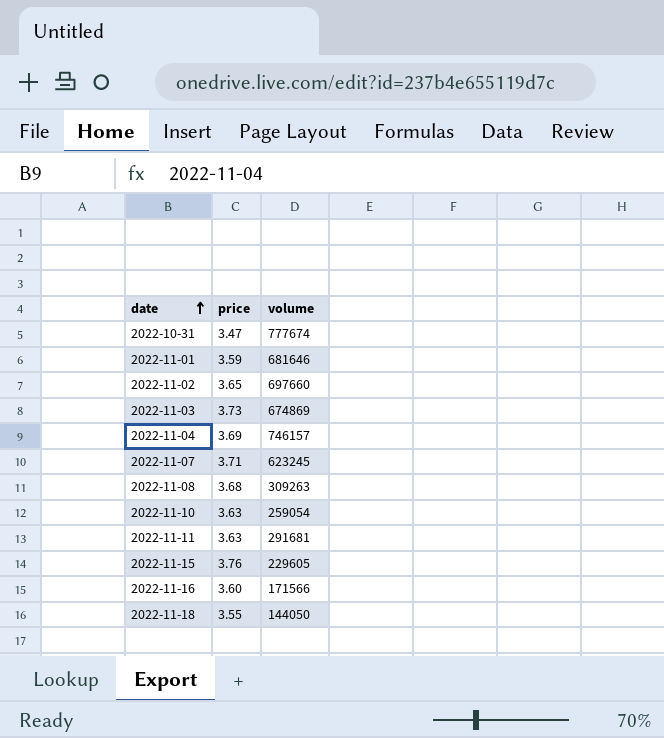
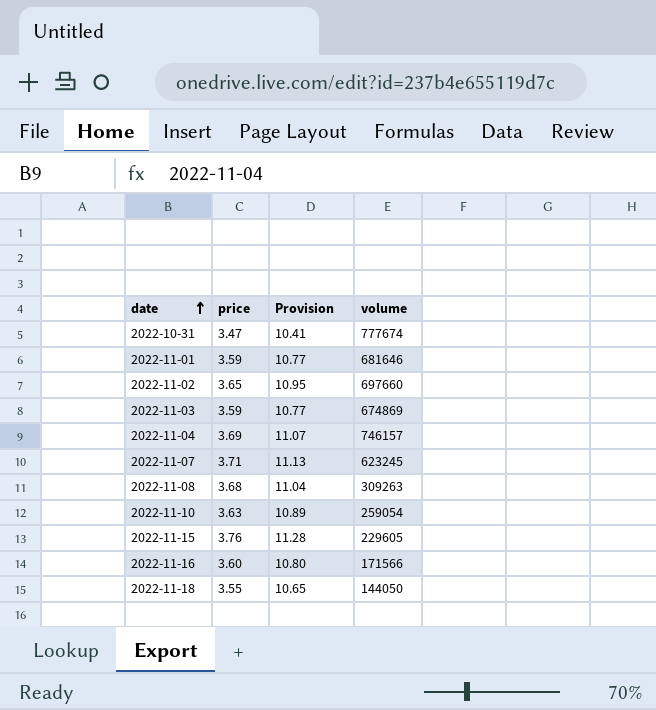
column Provision | formula: none -> [price] * 3
row 2022-11-11: 3.63 | 291681 -> none
2022-11-03 | price: 3.73 -> 3.59

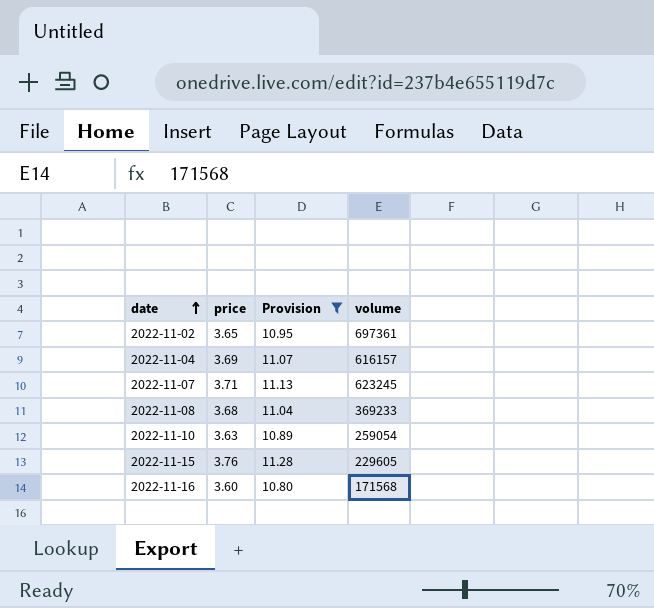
filter: none -> Provision >= 10.80
2022-11-02 | volume: 697660 -> 697361
2022-11-04 | volume: 746157 -> 616157
2022-11-08 | volume: 309263 -> 369233
2022-11-16 | volume: 171566 -> 171568

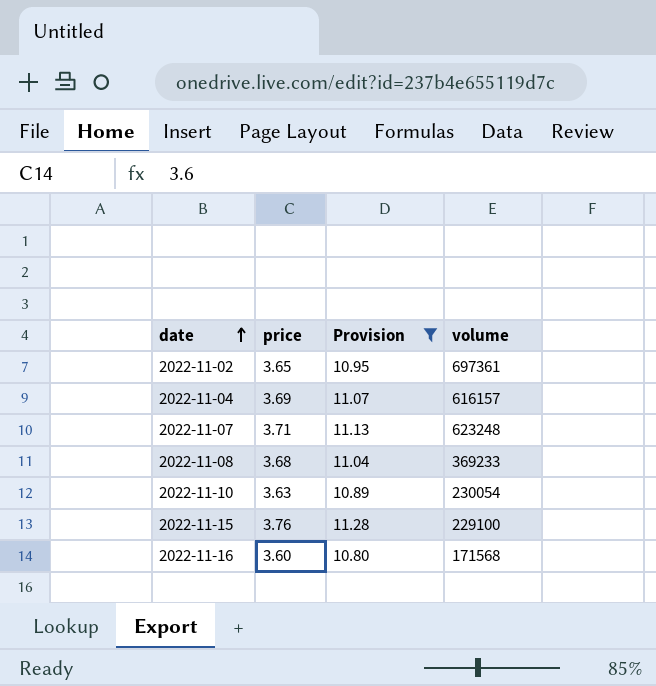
2022-11-07 | volume: 623245 -> 623248
2022-11-10 | volume: 259054 -> 230054
2022-11-15 | volume: 229605 -> 229100

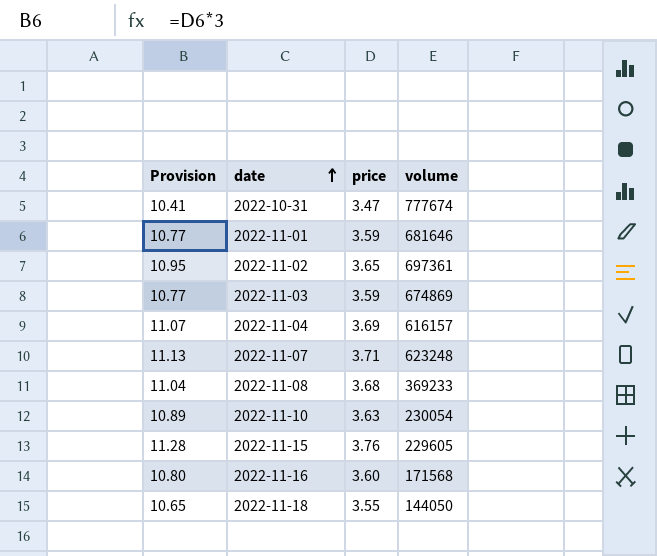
filter: Provision >= 10.80 -> none
column Provision | position: 3 -> 1
2022-11-15 | volume: 229100 -> 229605

